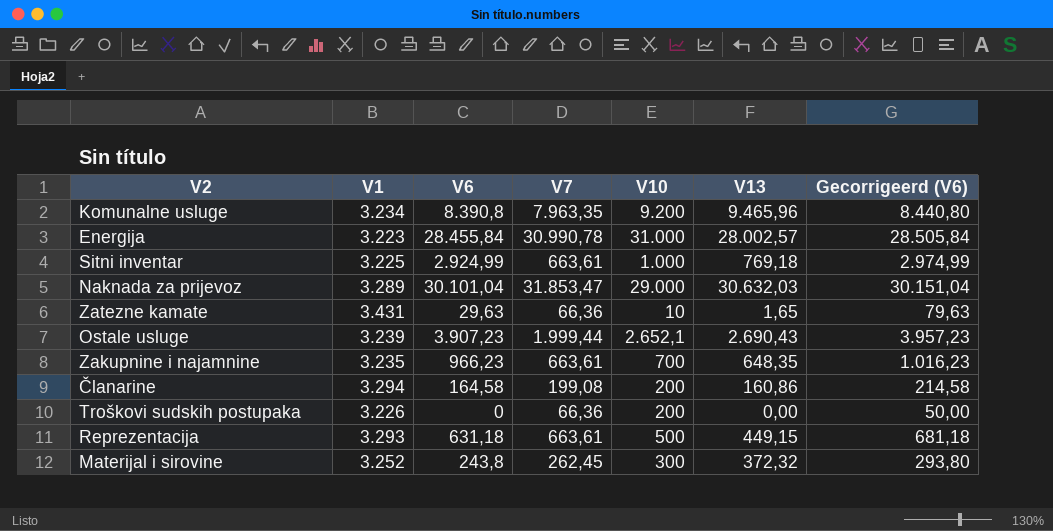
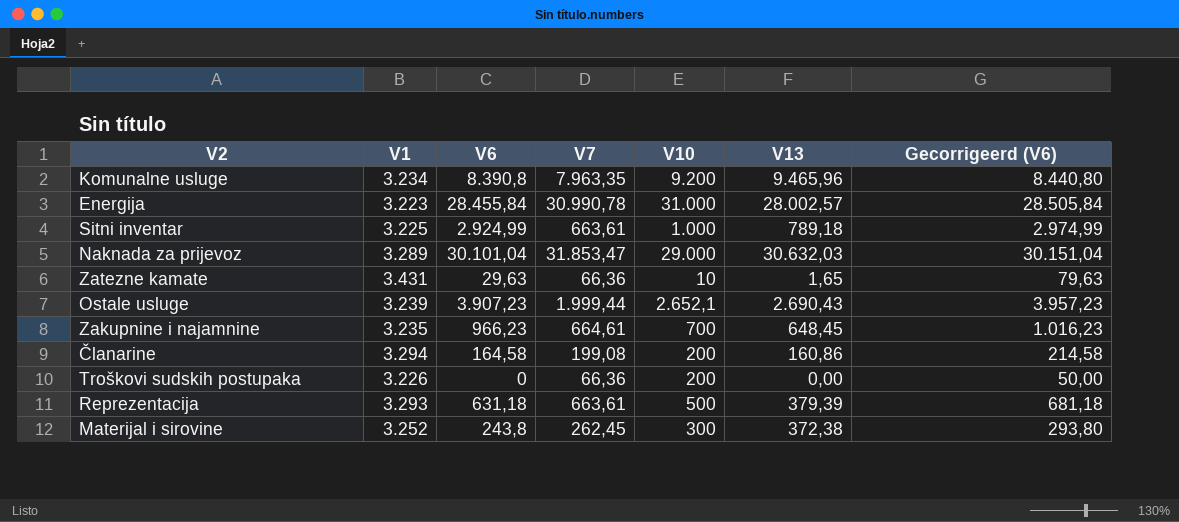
Sitni inventar | V13: 769,18 -> 789,18
Zakupnine i najamnine | V7: 663,61 -> 664,61
Zakupnine i najamnine | V13: 648,35 -> 648,45
Reprezentacija | V13: 449,15 -> 379,39
Materijal i sirovine | V13: 372,32 -> 372,38

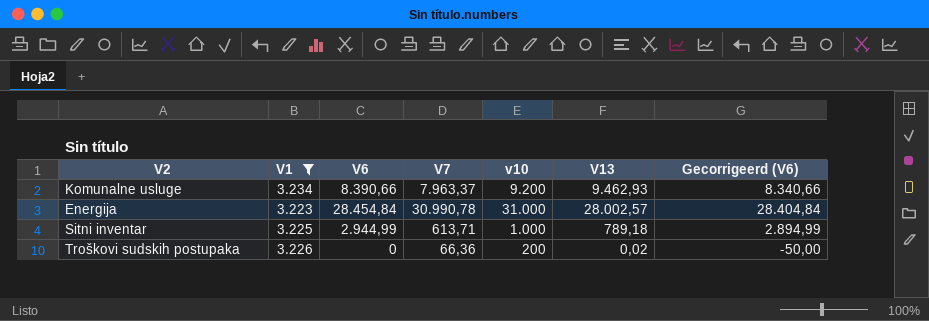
filter: none -> V1 <= 3.234
column name: V10 -> v10
column Gecorrigeerd (V6) | formula: [V6] + 50 -> [V6] - 50
Komunalne usluge | V6: 8.390,8 -> 8.390,66
Komunalne usluge | V7: 7.963,35 -> 7.963,37
Komunalne usluge | V13: 9.465,96 -> 9.462,93
Energija | V6: 28.455,84 -> 28.454,84
Sitni inventar | V6: 2.924,99 -> 2.944,99
Sitni inventar | V7: 663,61 -> 613,71
Troškovi sudskih postupaka | V13: 0,00 -> 0,02

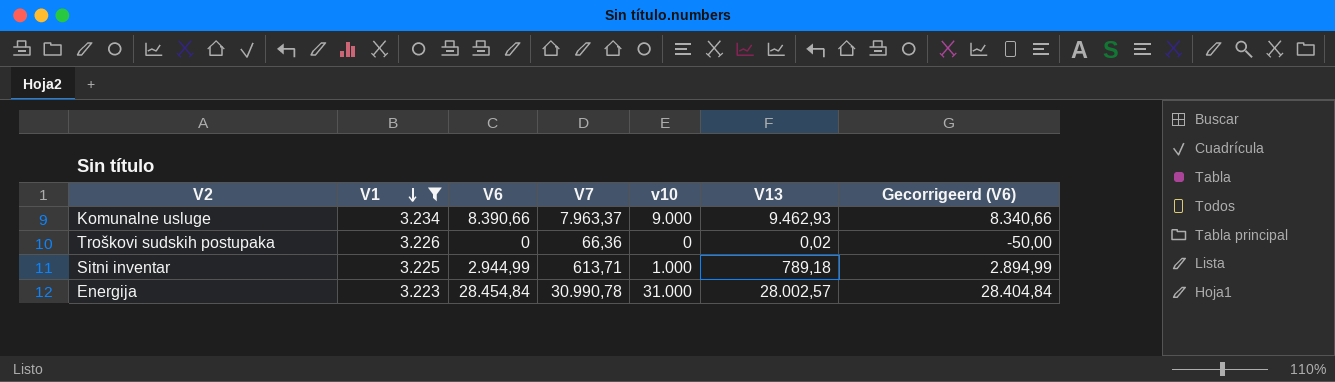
row order: none -> V1 descending
Komunalne usluge | v10: 9.200 -> 9.000
Troškovi sudskih postupaka | v10: 200 -> 0

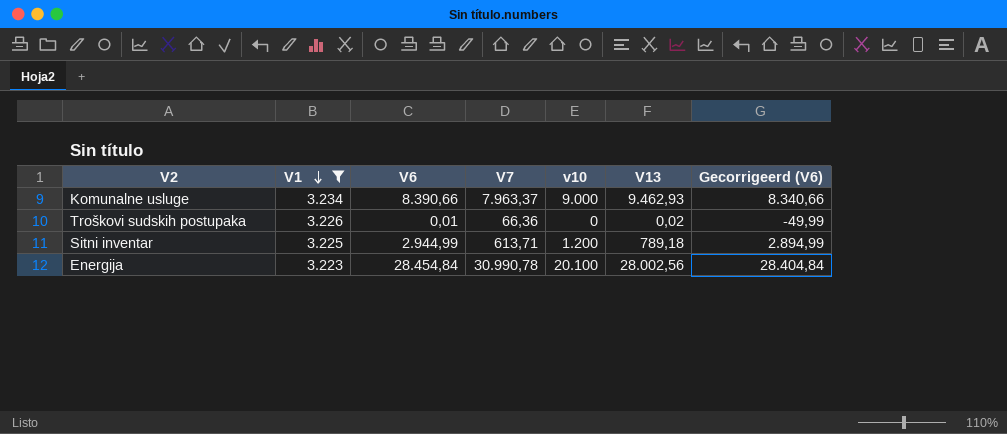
Troškovi sudskih postupaka | V6: 0 -> 0,01
Troškovi sudskih postupaka | Gecorrigeerd (V6): -50,00 -> -49,99
Sitni inventar | v10: 1.000 -> 1.200
Energija | v10: 31.000 -> 20.100
Energija | V13: 28.002,57 -> 28.002,56

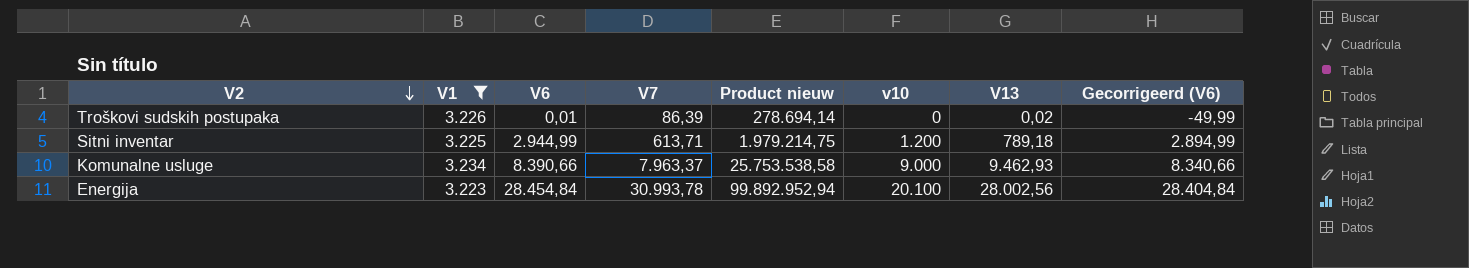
row order: V1 descending -> V2 descending
column Product nieuw | formula: none -> [V1] * [V7]
Troškovi sudskih postupaka | V7: 66,36 -> 86,39
Energija | V7: 30.990,78 -> 30.993,78

